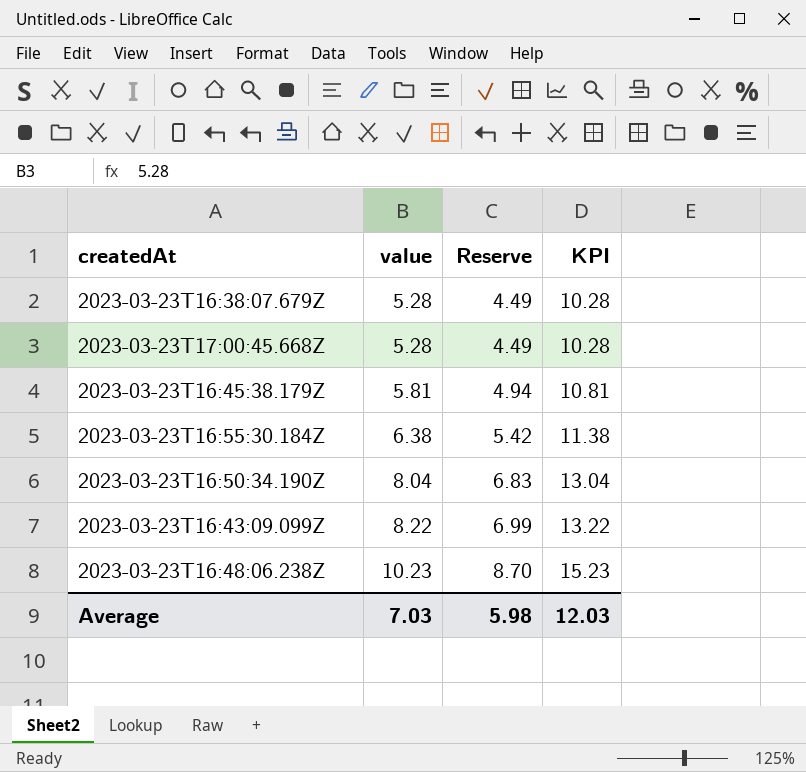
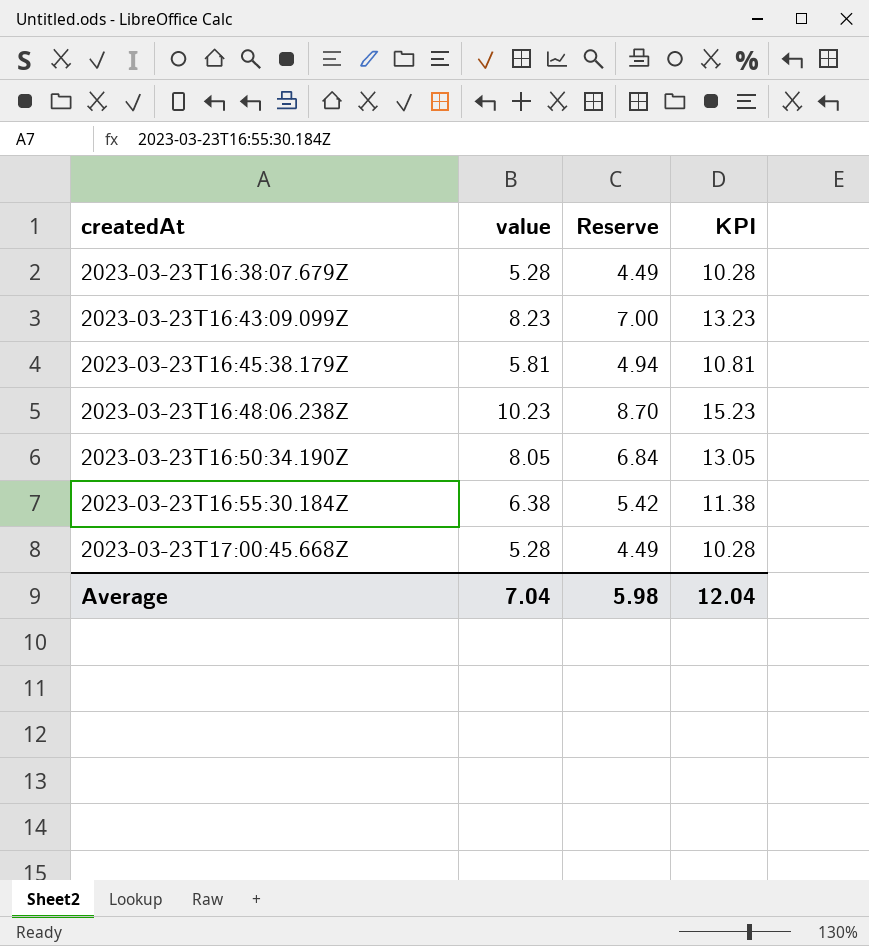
row order: value ascending -> createdAt ascending
2023-03-23T16:43:09.099Z | value: 8.22 -> 8.23
2023-03-23T16:43:09.099Z | Reserve: 6.99 -> 7.00
2023-03-23T16:43:09.099Z | KPI: 13.22 -> 13.23
2023-03-23T16:50:34.190Z | value: 8.04 -> 8.05
2023-03-23T16:50:34.190Z | Reserve: 6.83 -> 6.84
2023-03-23T16:50:34.190Z | KPI: 13.04 -> 13.05
Average | value: 7.03 -> 7.04
Average | KPI: 12.03 -> 12.04

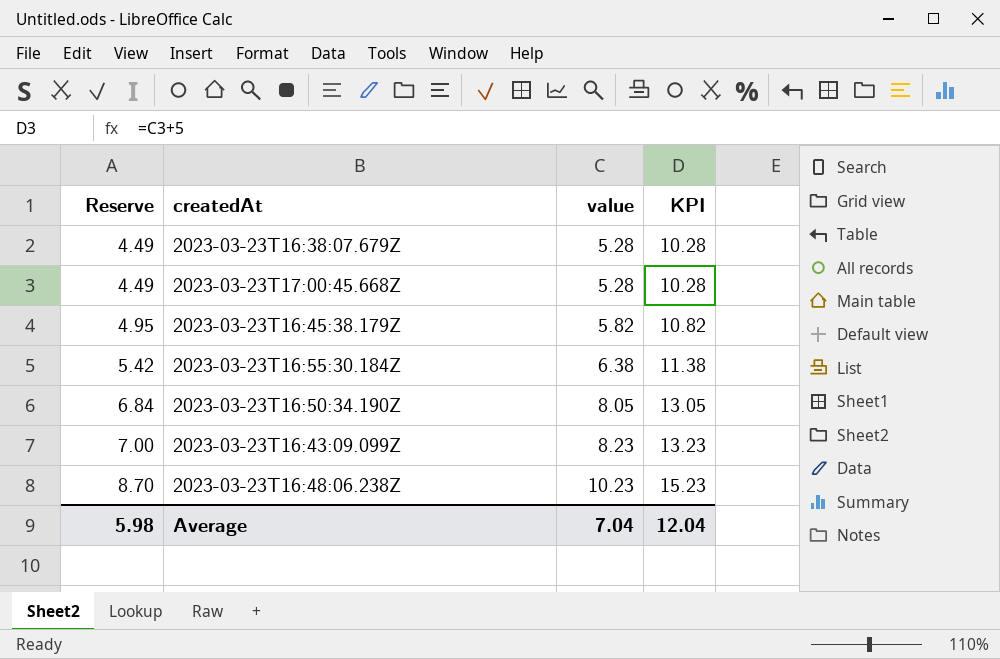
row order: createdAt ascending -> Reserve ascending
column Reserve | position: 3 -> 1
2023-03-23T16:45:38.179Z | Reserve: 4.94 -> 4.95
2023-03-23T16:45:38.179Z | value: 5.81 -> 5.82
2023-03-23T16:45:38.179Z | KPI: 10.81 -> 10.82

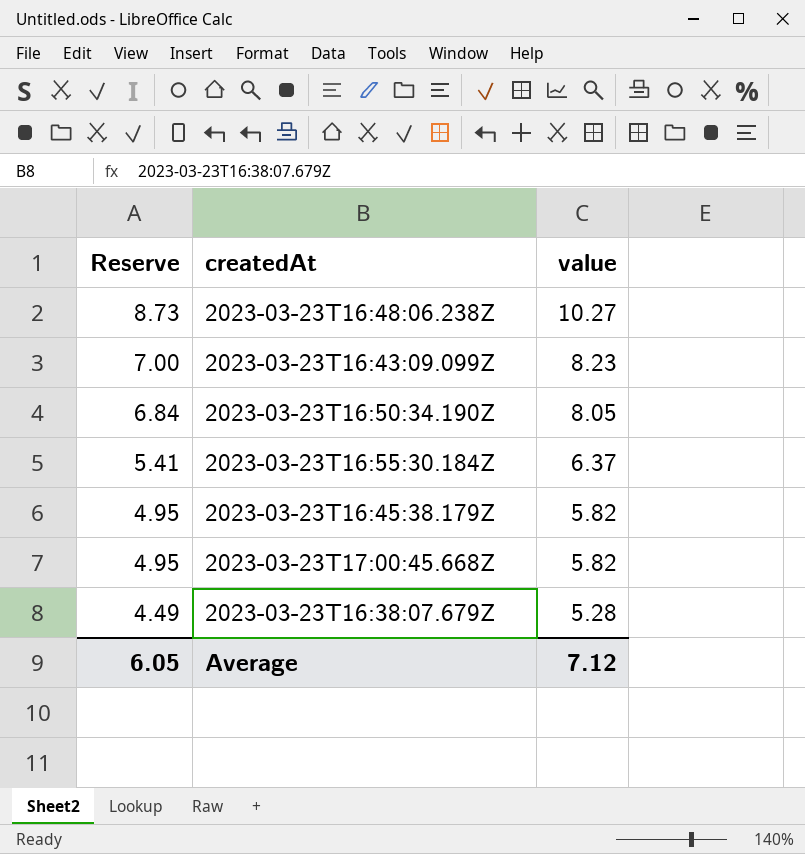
row order: Reserve ascending -> Reserve descending
column KPI | formula: [value] + 5 -> none
2023-03-23T16:48:06.238Z | Reserve: 8.70 -> 8.73
2023-03-23T16:48:06.238Z | value: 10.23 -> 10.27
2023-03-23T16:55:30.184Z | Reserve: 5.42 -> 5.41
2023-03-23T16:55:30.184Z | value: 6.38 -> 6.37
2023-03-23T17:00:45.668Z | Reserve: 4.49 -> 4.95
2023-03-23T17:00:45.668Z | value: 5.28 -> 5.82
Average | Reserve: 5.98 -> 6.05
Average | value: 7.04 -> 7.12

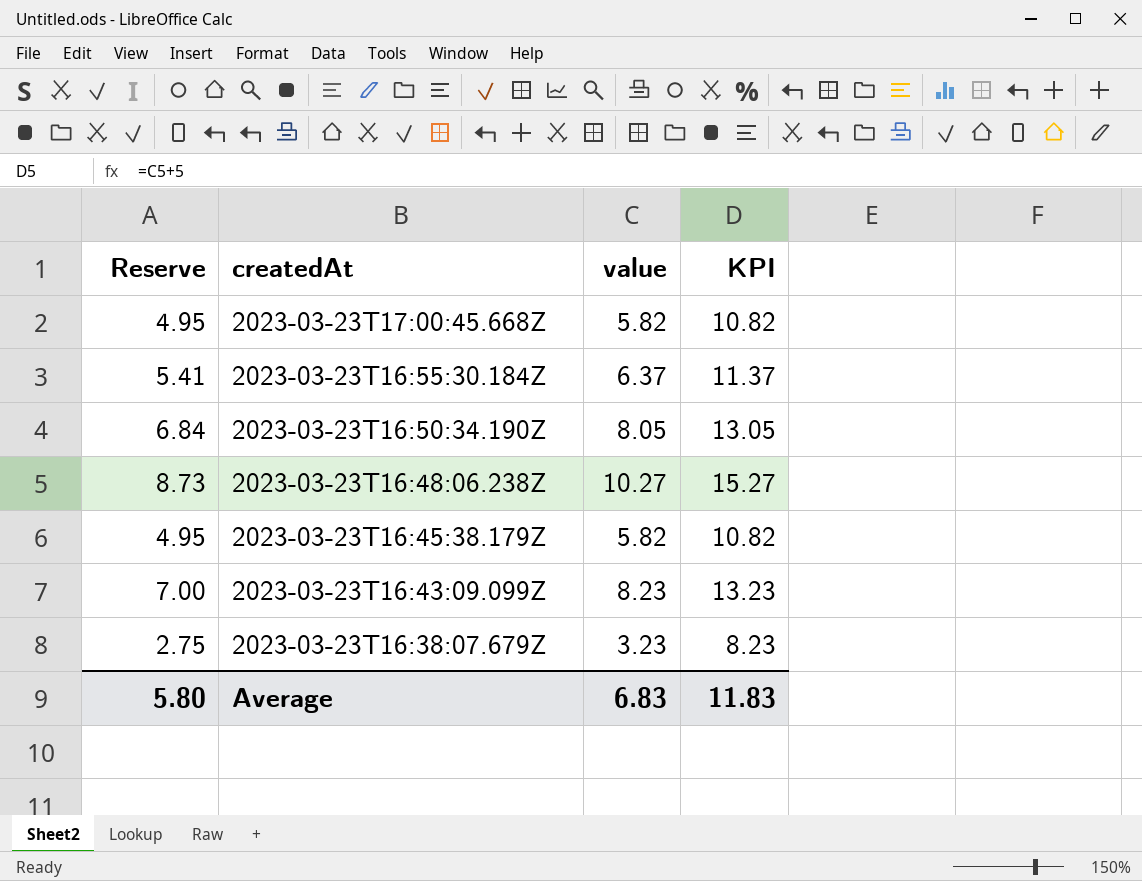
row order: Reserve descending -> createdAt descending
column KPI | formula: none -> [value] + 5
2023-03-23T16:38:07.679Z | Reserve: 4.49 -> 2.75
2023-03-23T16:38:07.679Z | value: 5.28 -> 3.23
Average | Reserve: 6.05 -> 5.80
Average | value: 7.12 -> 6.83

